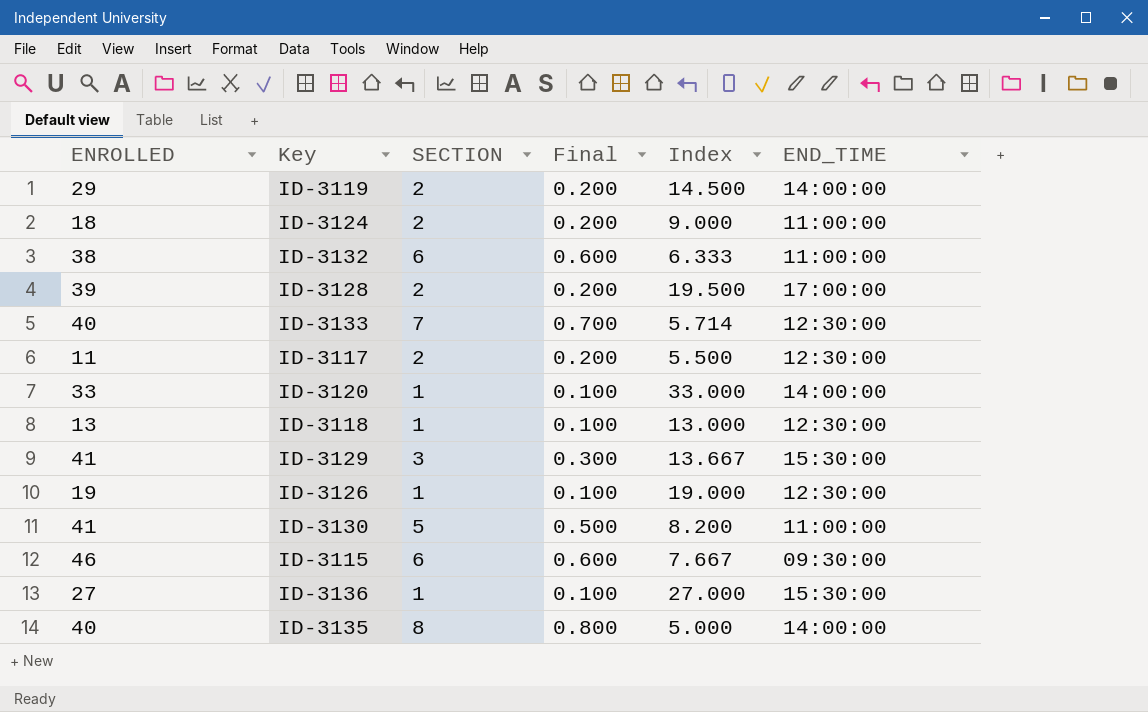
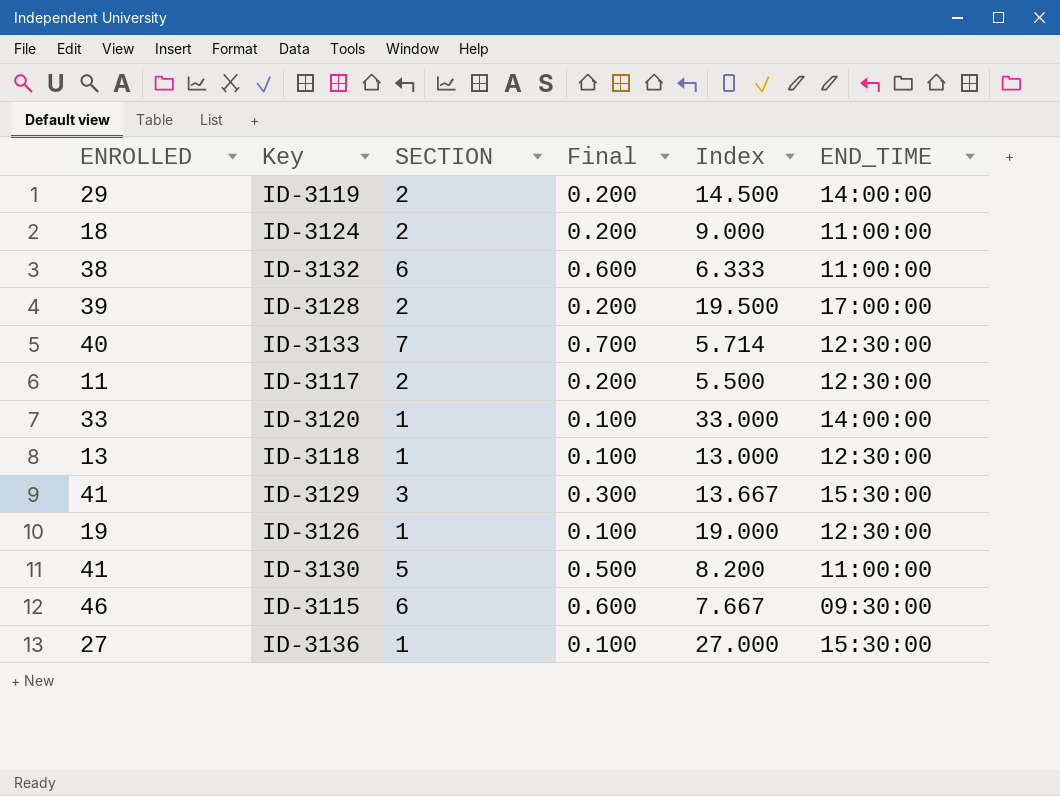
row ID-3135: 40 | 8 | 0.800 | 5.000 | 14:00:00 -> none

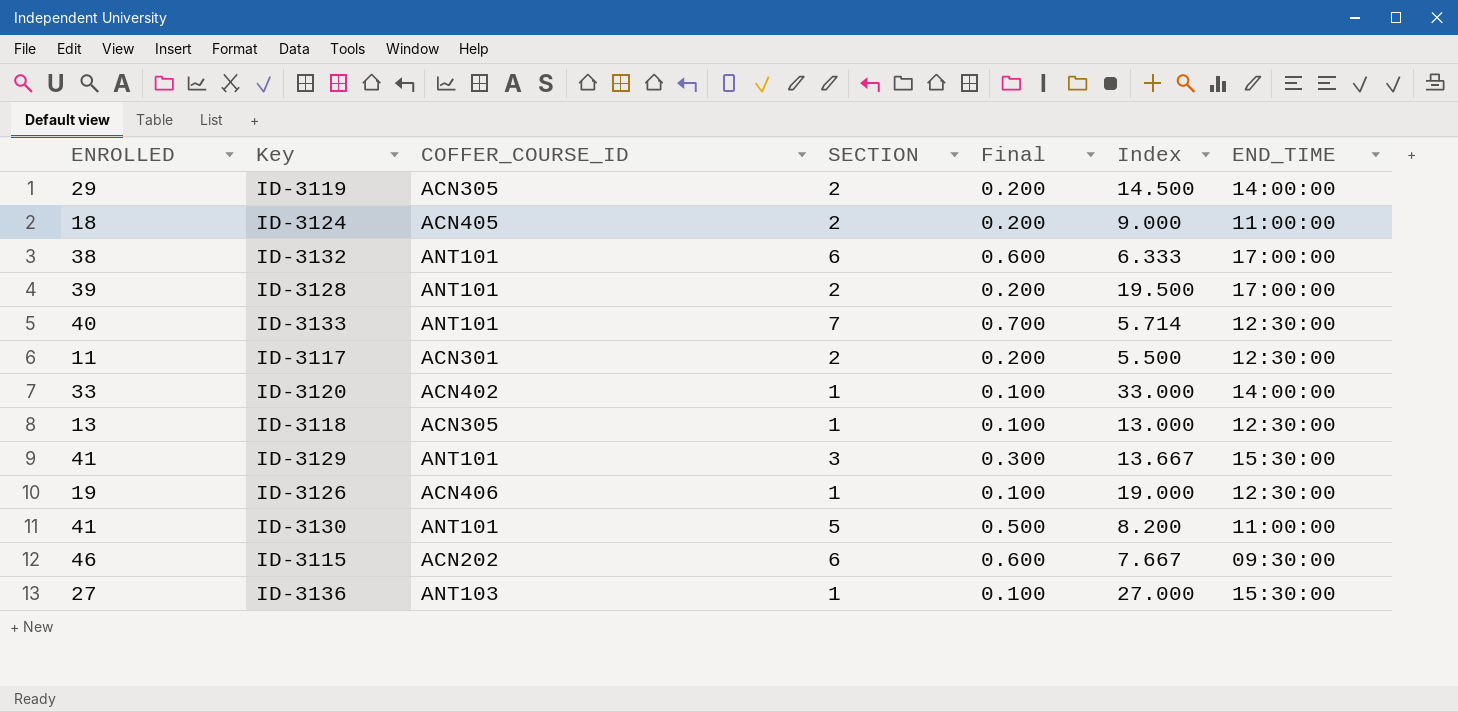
column COFFER_COURSE_ID | position: none -> 3
ID-3132 | END_TIME: 11:00:00 -> 17:00:00

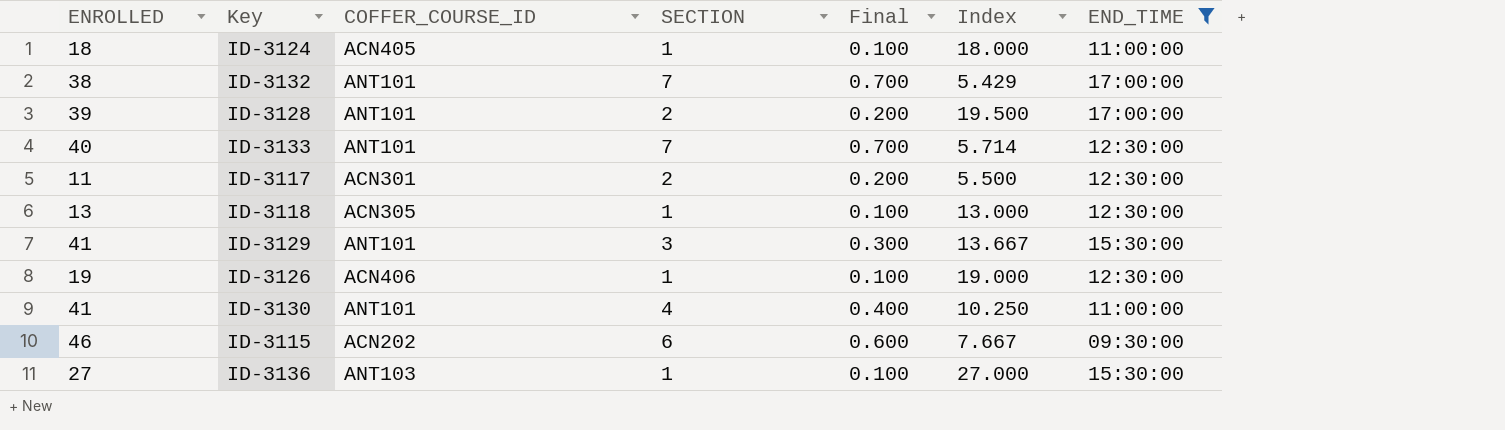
filter: none -> END_TIME != 14:00:00
ID-3124 | SECTION: 2 -> 1
ID-3124 | Final: 0.200 -> 0.100
ID-3124 | Index: 9.000 -> 18.000
ID-3132 | SECTION: 6 -> 7
ID-3132 | Final: 0.600 -> 0.700
ID-3132 | Index: 6.333 -> 5.429
ID-3130 | SECTION: 5 -> 4
ID-3130 | Final: 0.500 -> 0.400
ID-3130 | Index: 8.200 -> 10.250

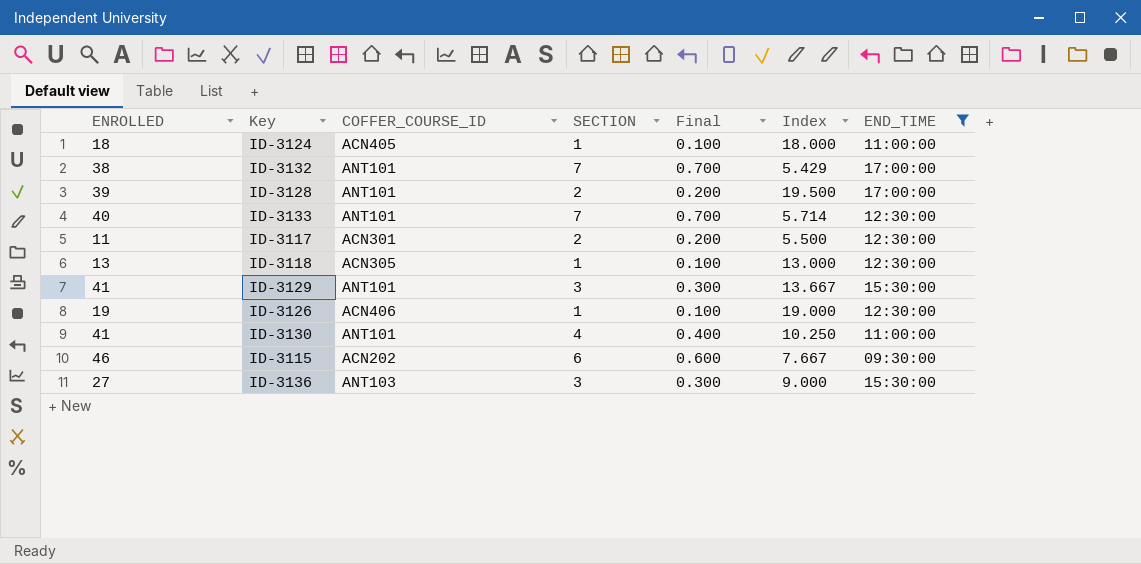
ID-3136 | SECTION: 1 -> 3
ID-3136 | Final: 0.100 -> 0.300
ID-3136 | Index: 27.000 -> 9.000

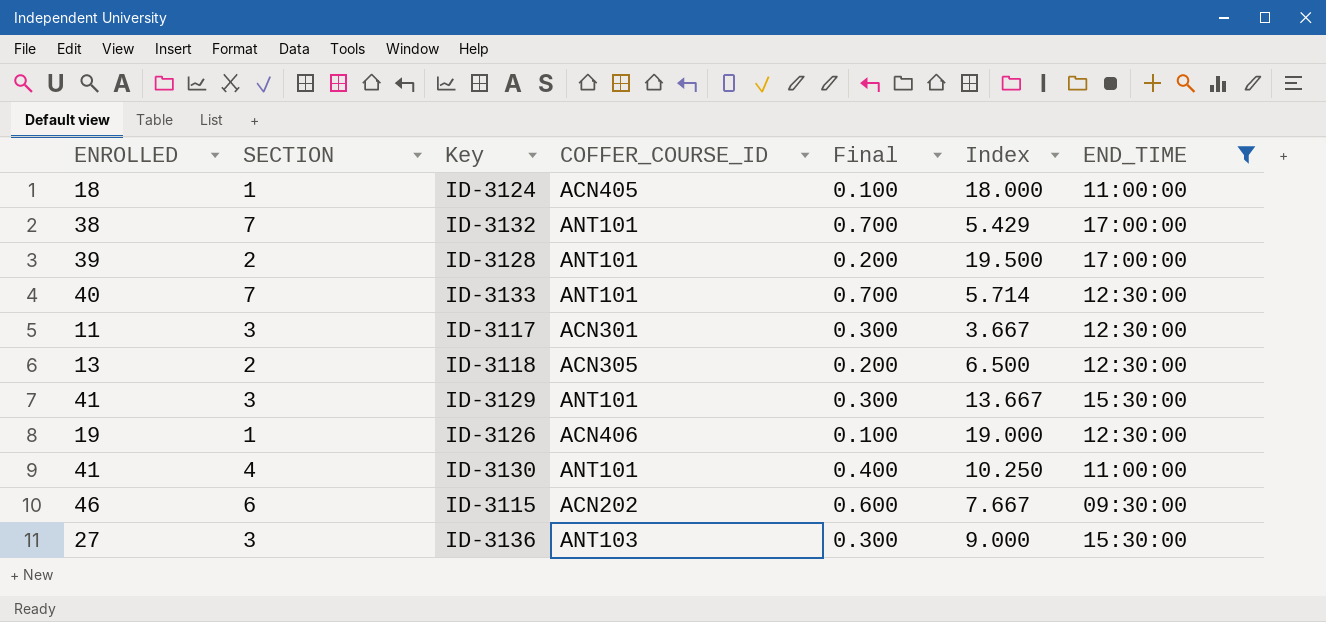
column SECTION | position: 4 -> 2
ID-3117 | SECTION: 2 -> 3
ID-3117 | Final: 0.200 -> 0.300
ID-3117 | Index: 5.500 -> 3.667
ID-3118 | SECTION: 1 -> 2
ID-3118 | Final: 0.100 -> 0.200
ID-3118 | Index: 13.000 -> 6.500

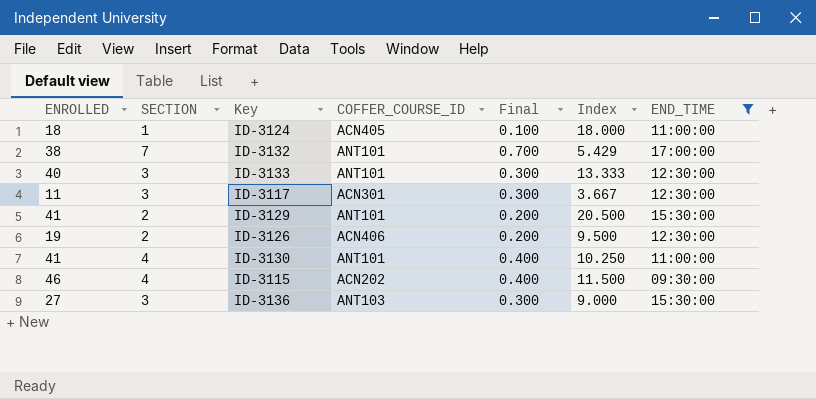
row ID-3128: 39 | 2 | ANT101 | 0.200 | 19.500 | 17:00:00 -> none
row ID-3118: 13 | 2 | ACN305 | 0.200 | 6.500 | 12:30:00 -> none
ID-3133 | SECTION: 7 -> 3
ID-3133 | Final: 0.700 -> 0.300
ID-3133 | Index: 5.714 -> 13.333
ID-3129 | SECTION: 3 -> 2
ID-3129 | Final: 0.300 -> 0.200
ID-3129 | Index: 13.667 -> 20.500
ID-3126 | SECTION: 1 -> 2
ID-3126 | Final: 0.100 -> 0.200
ID-3126 | Index: 19.000 -> 9.500
ID-3115 | SECTION: 6 -> 4
ID-3115 | Final: 0.600 -> 0.400
ID-3115 | Index: 7.667 -> 11.500

